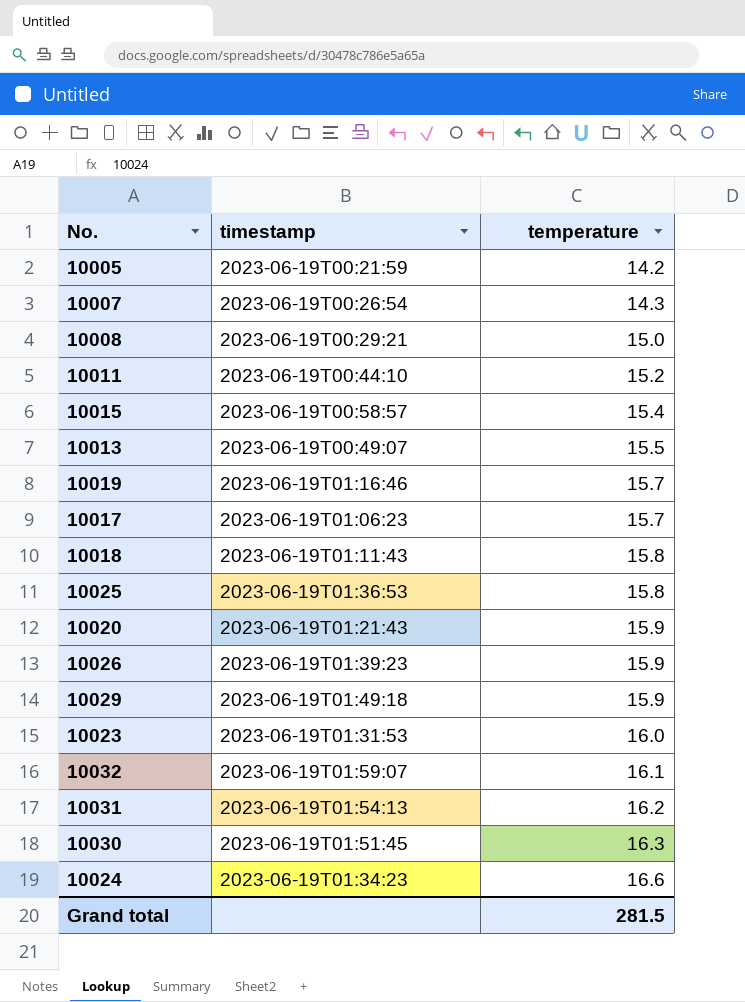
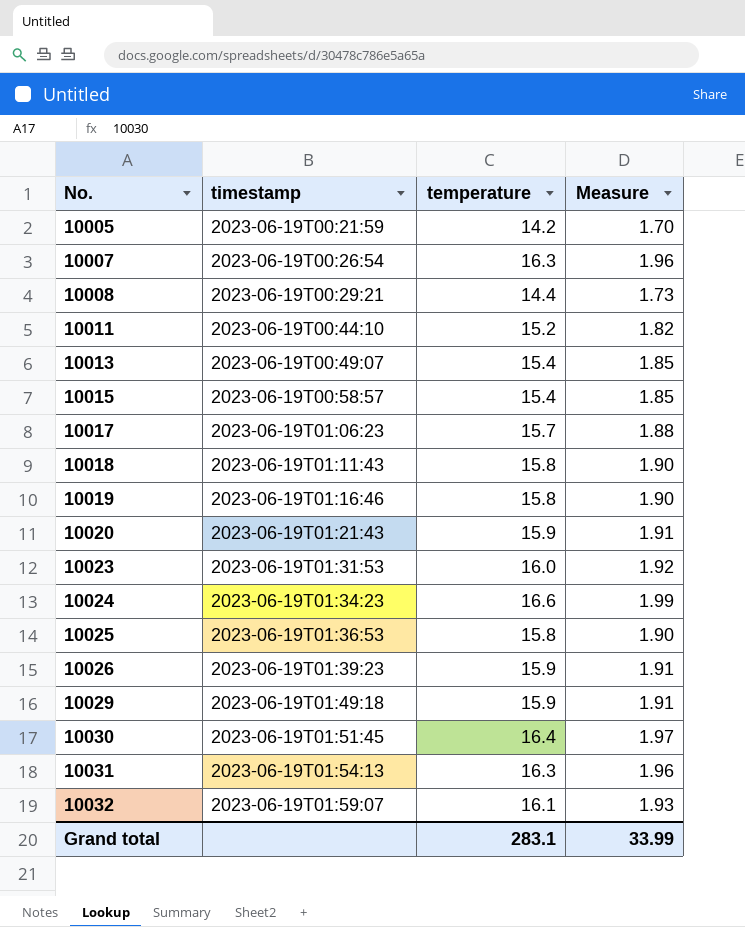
row order: temperature ascending -> No. ascending
column Measure | formula: none -> [temperature] * 0.12
10007 | temperature: 14.3 -> 16.3
10008 | temperature: 15.0 -> 14.4
10013 | temperature: 15.5 -> 15.4
10019 | temperature: 15.7 -> 15.8
10030 | temperature: 16.3 -> 16.4
10031 | temperature: 16.2 -> 16.3
Grand total | temperature: 281.5 -> 283.1

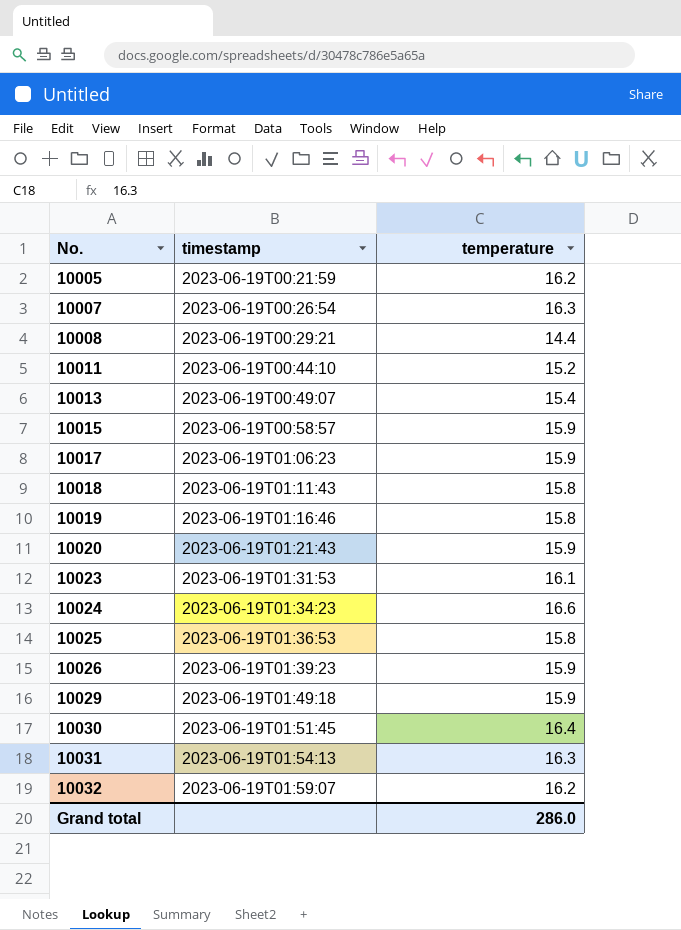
column Measure | formula: [temperature] * 0.12 -> none
10005 | temperature: 14.2 -> 16.2
10015 | temperature: 15.4 -> 15.9
10017 | temperature: 15.7 -> 15.9
10023 | temperature: 16.0 -> 16.1
10032 | temperature: 16.1 -> 16.2
Grand total | temperature: 283.1 -> 286.0

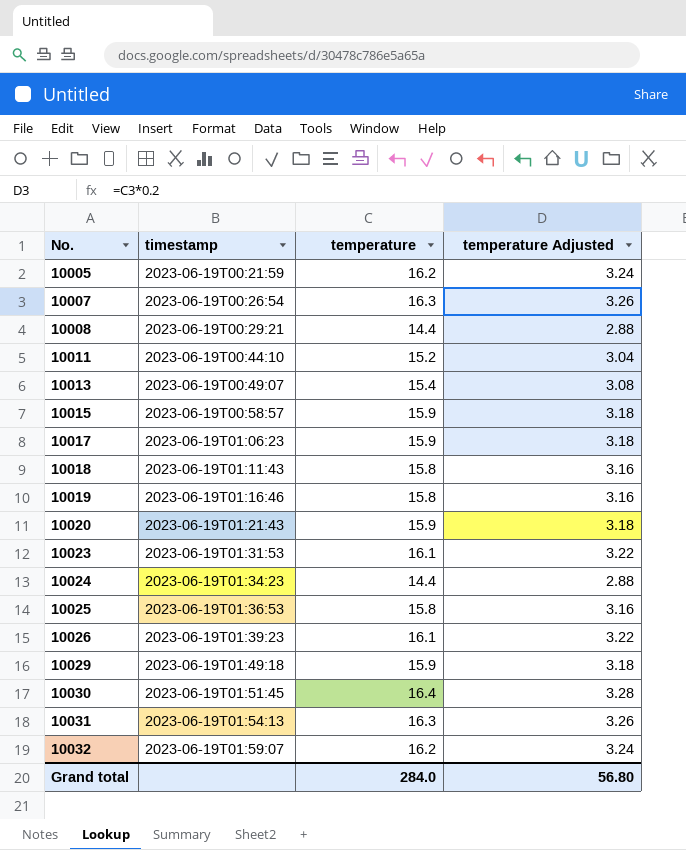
column temperature Adjusted | formula: none -> [temperature] * 0.2
10024 | temperature: 16.6 -> 14.4
10026 | temperature: 15.9 -> 16.1
Grand total | temperature: 286.0 -> 284.0

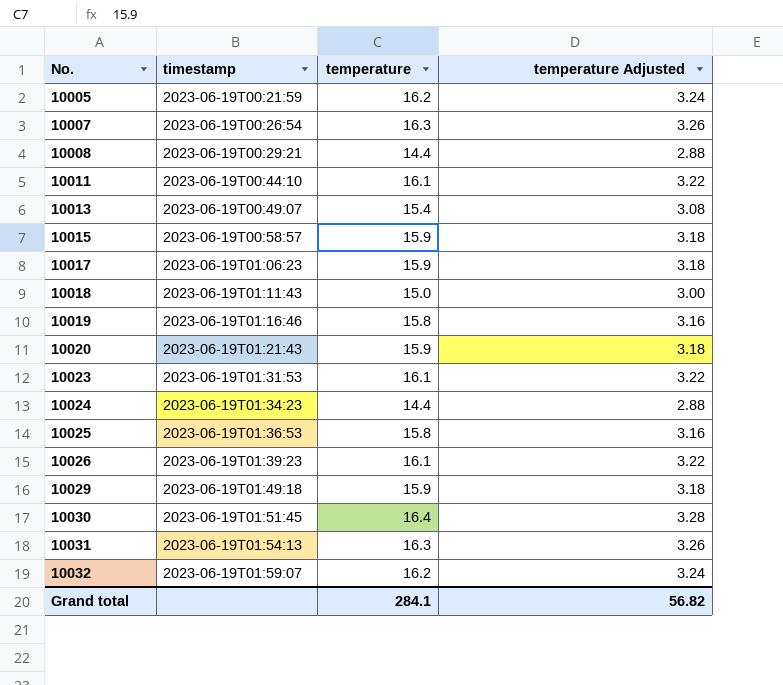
10011 | temperature: 15.2 -> 16.1
10011 | temperature Adjusted: 3.04 -> 3.22
10018 | temperature: 15.8 -> 15.0
10018 | temperature Adjusted: 3.16 -> 3.00
Grand total | temperature: 284.0 -> 284.1
Grand total | temperature Adjusted: 56.80 -> 56.82

